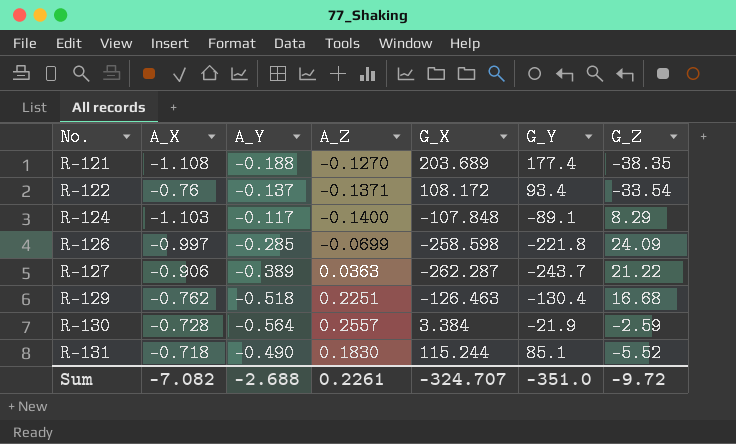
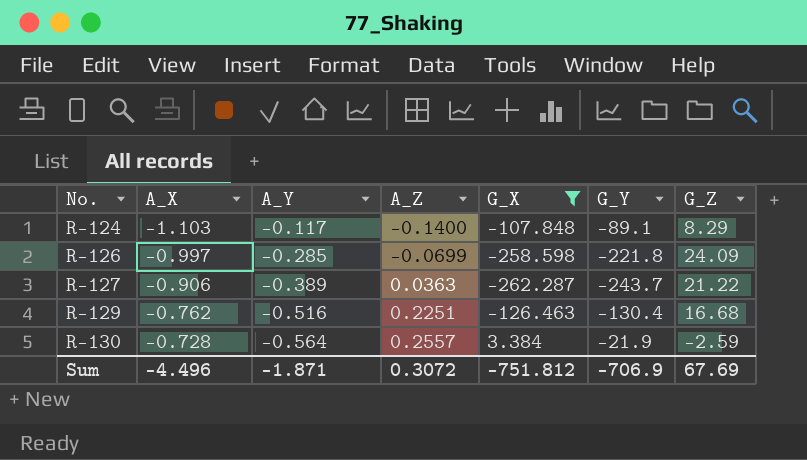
filter: none -> G_X <= 3.384
R-129 | A_Y: -0.518 -> -0.516
Sum | A_X: -7.082 -> -4.496
Sum | A_Y: -2.688 -> -1.871
Sum | A_Z: 0.2261 -> 0.3072
Sum | G_X: -324.707 -> -751.812
Sum | G_Y: -351.0 -> -706.9
Sum | G_Z: -9.72 -> 67.69

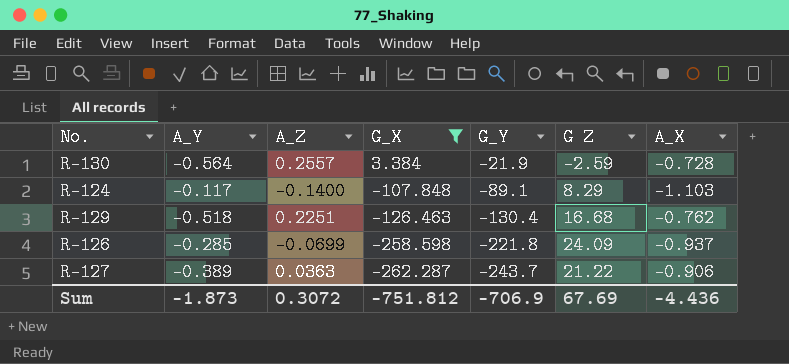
row order: No. ascending -> G_X descending
column name: G_Z -> G Z
column A_X | position: 2 -> 7
R-129 | A_Y: -0.516 -> -0.518
R-126 | A_X: -0.997 -> -0.937
Sum | A_Y: -1.871 -> -1.873
Sum | A_X: -4.496 -> -4.436

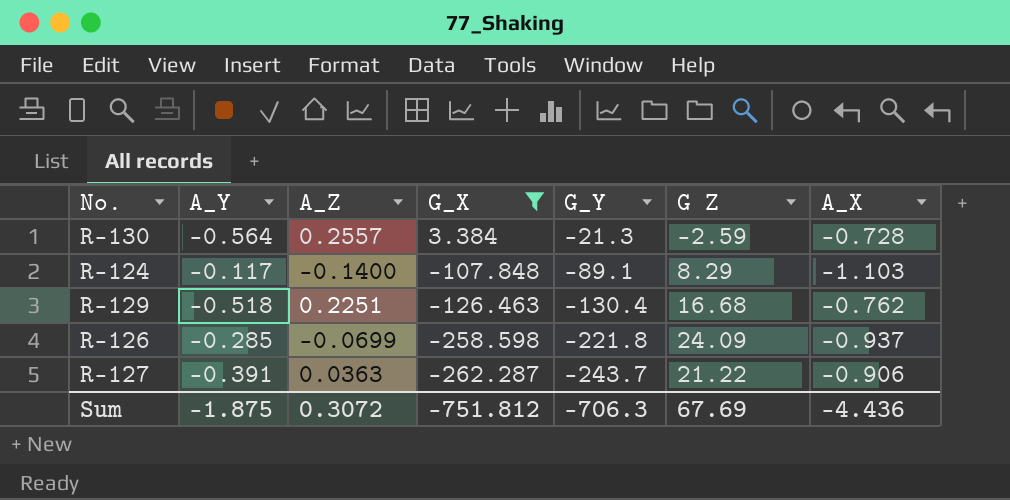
R-130 | G_Y: -21.9 -> -21.3
R-127 | A_Y: -0.389 -> -0.391
Sum | A_Y: -1.873 -> -1.875
Sum | G_Y: -706.9 -> -706.3

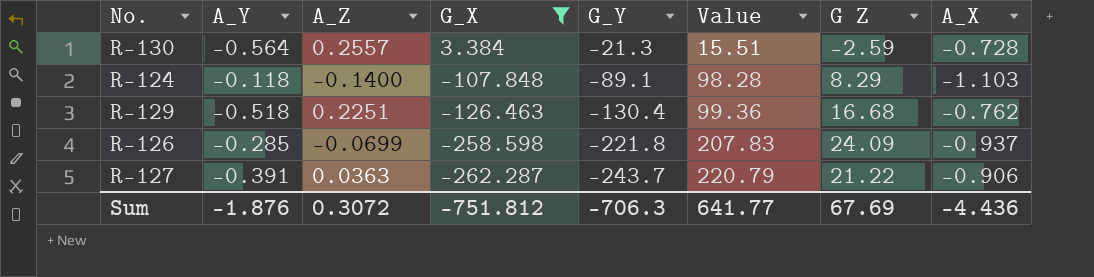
column Value | formula: none -> [G_Y] * [A_X]
R-124 | A_Y: -0.117 -> -0.118
Sum | A_Y: -1.875 -> -1.876

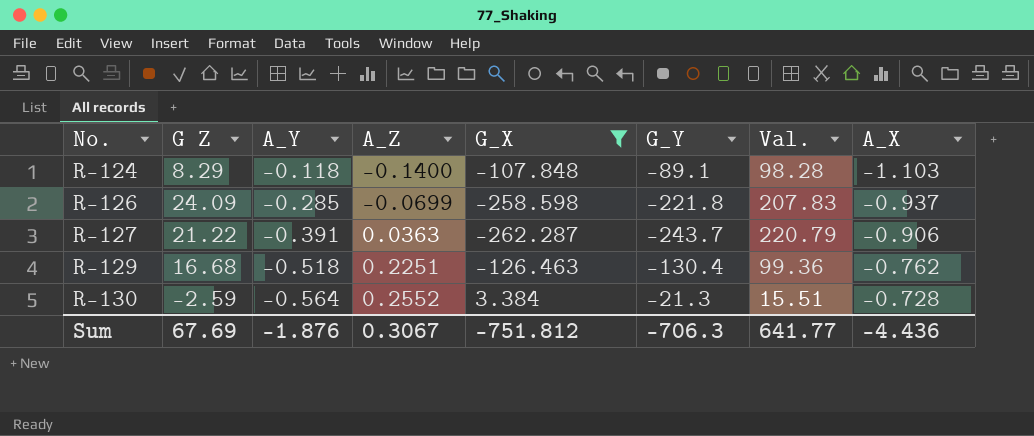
row order: G_X descending -> No. ascending
column G Z | position: 7 -> 2
column name: Value -> Val.
R-130 | A_Z: 0.2557 -> 0.2552
Sum | A_Z: 0.3072 -> 0.3067

